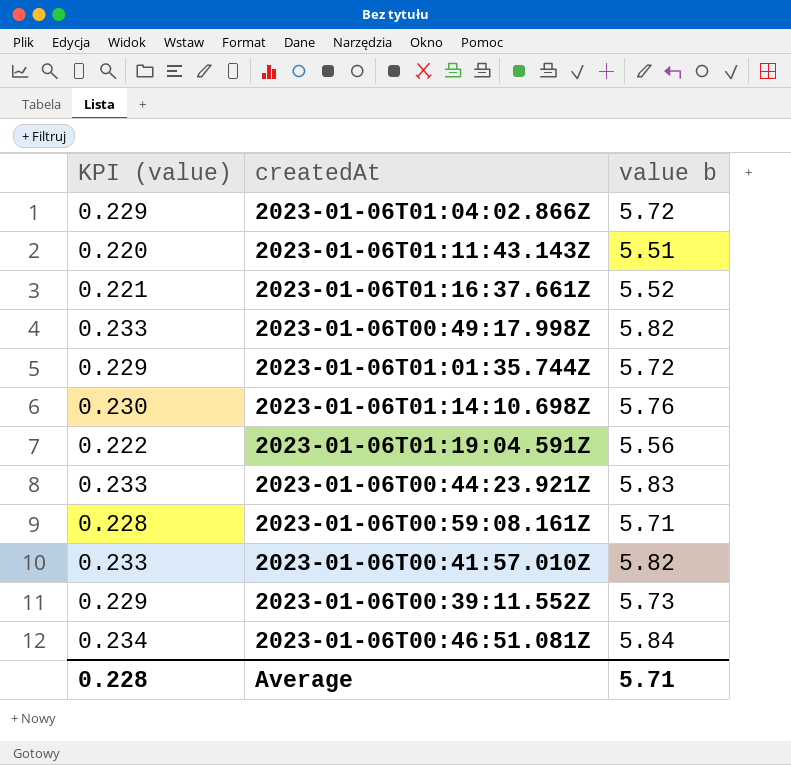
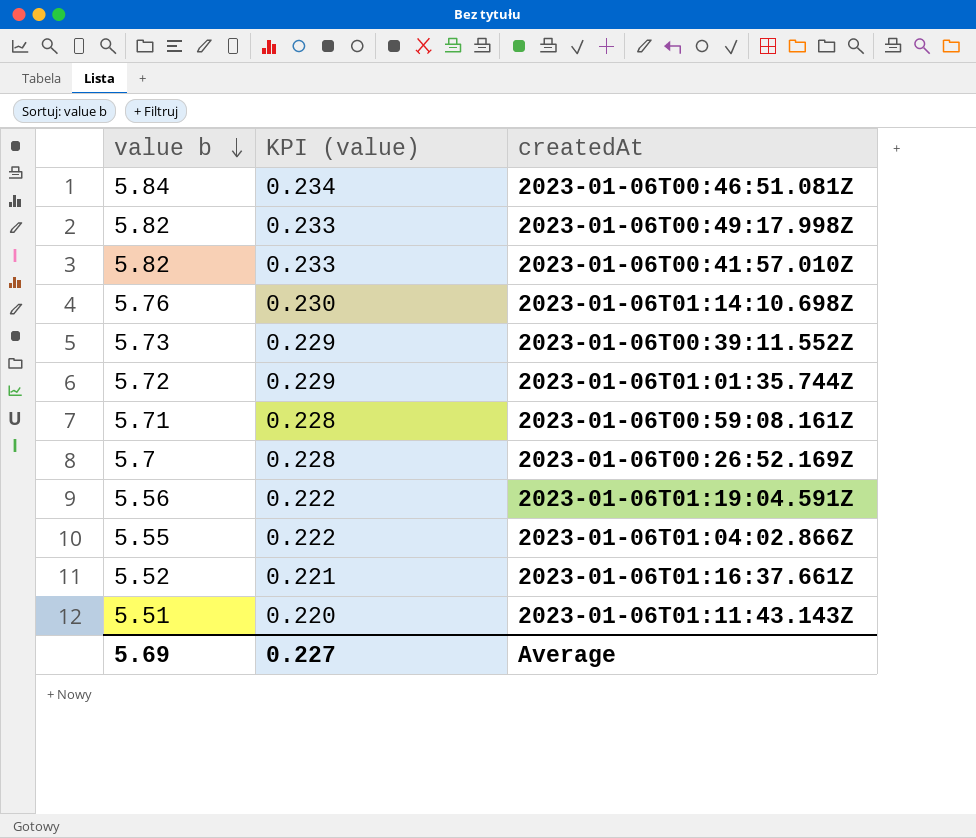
row order: none -> value b descending
column value b | position: 3 -> 1
row 2023-01-06T00:44:23.921Z: 0.233 | 5.83 -> none
row 2023-01-06T00:26:52.169Z: none -> 5.7 | 0.228
2023-01-06T01:04:02.866Z | value b: 5.72 -> 5.55
2023-01-06T01:04:02.866Z | KPI (value): 0.229 -> 0.222
Average | value b: 5.71 -> 5.69
Average | KPI (value): 0.228 -> 0.227

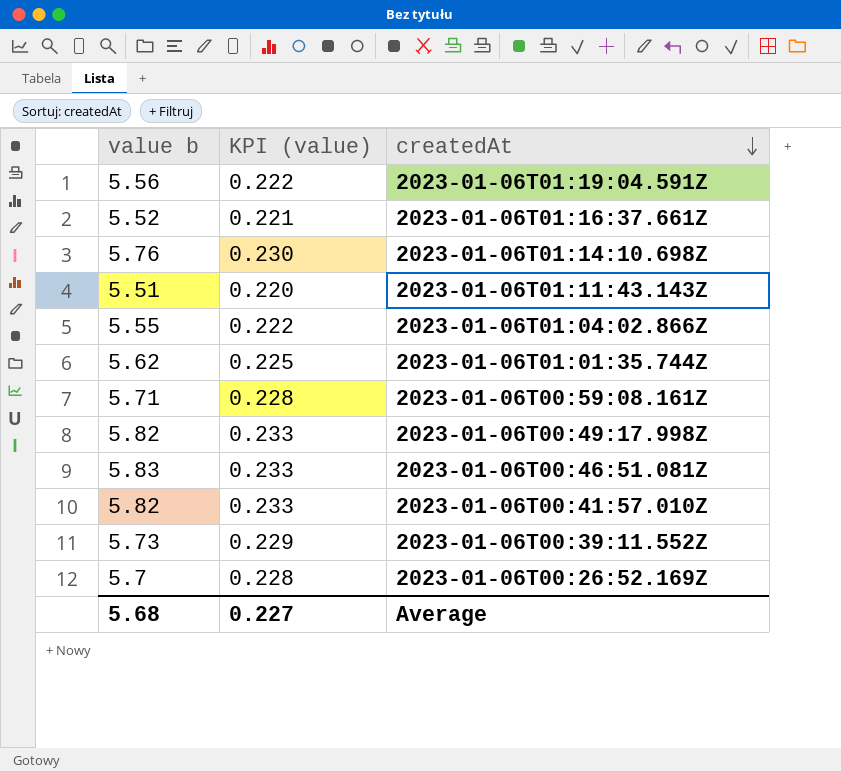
row order: value b descending -> createdAt descending
2023-01-06T01:01:35.744Z | value b: 5.72 -> 5.62
2023-01-06T01:01:35.744Z | KPI (value): 0.229 -> 0.225
2023-01-06T00:46:51.081Z | value b: 5.84 -> 5.83
2023-01-06T00:46:51.081Z | KPI (value): 0.234 -> 0.233
Average | value b: 5.69 -> 5.68

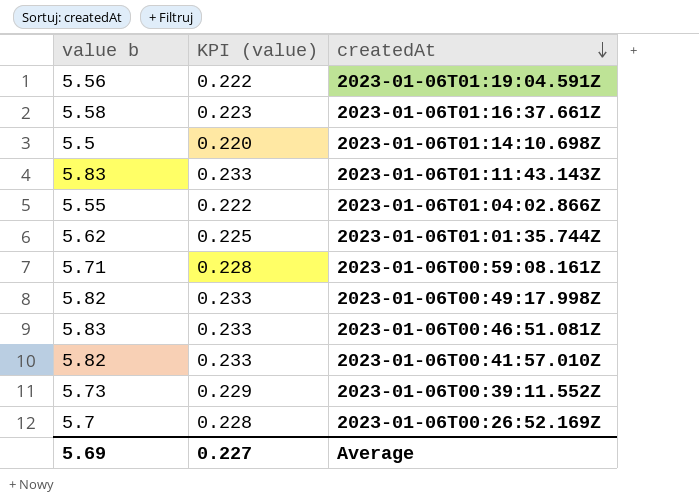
2023-01-06T01:16:37.661Z | value b: 5.52 -> 5.58
2023-01-06T01:16:37.661Z | KPI (value): 0.221 -> 0.223
2023-01-06T01:14:10.698Z | value b: 5.76 -> 5.5
2023-01-06T01:14:10.698Z | KPI (value): 0.230 -> 0.220
2023-01-06T01:11:43.143Z | value b: 5.51 -> 5.83
2023-01-06T01:11:43.143Z | KPI (value): 0.220 -> 0.233
Average | value b: 5.68 -> 5.69

